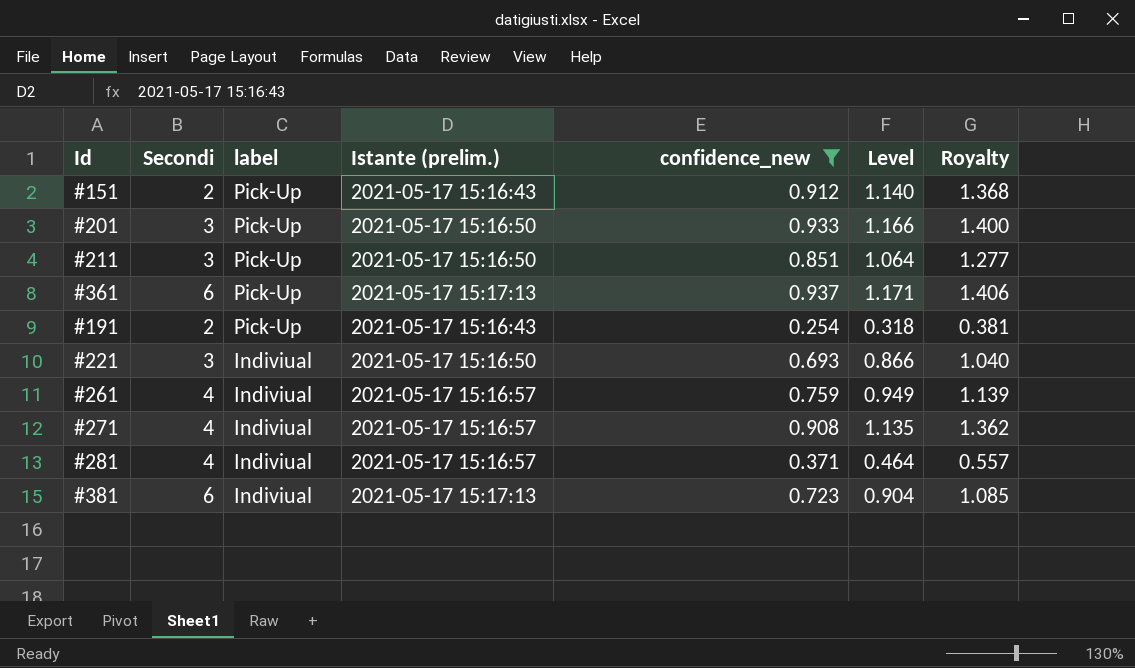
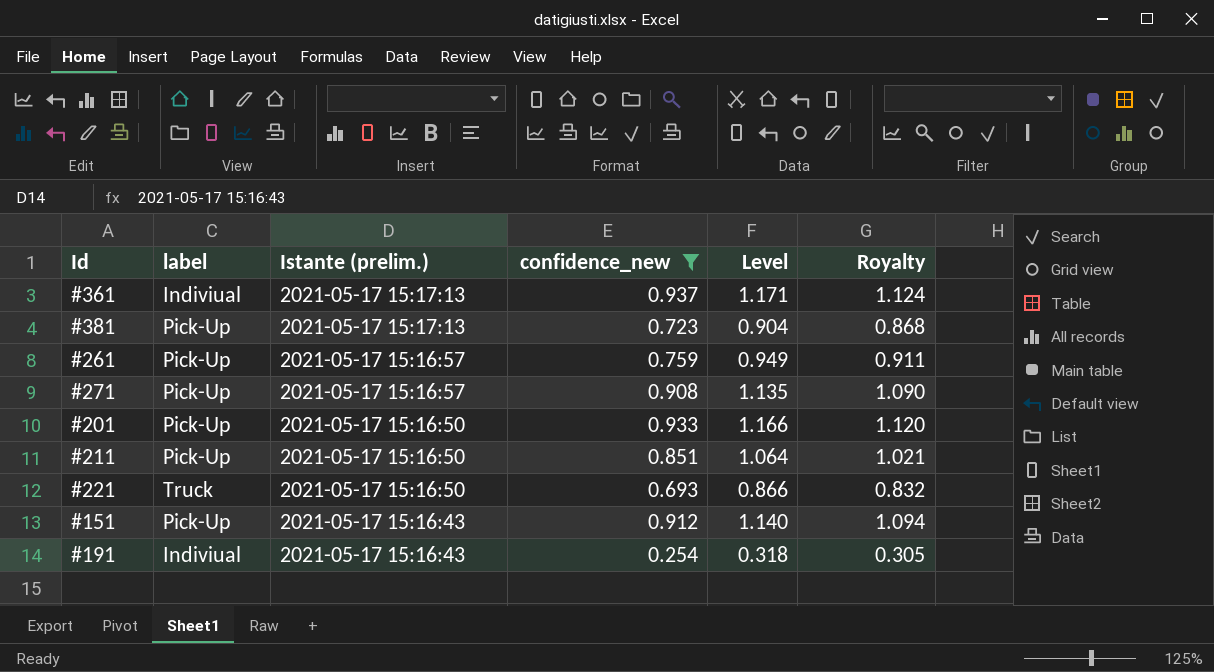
row order: label descending -> Istante (prelim.) descending
column Secondi | position: 2 -> none
column Royalty | formula: [confidence_new] * 1.5 -> [confidence_new] * 1.2
row #281: 4 | Indiviual | 2021-05-17 15:16:57 | 0.371 | 0.464 | 0.557 -> none
#361 | label: Pick-Up -> Indiviual
#381 | label: Indiviual -> Pick-Up
#261 | label: Indiviual -> Pick-Up
#271 | label: Indiviual -> Pick-Up
#221 | label: Indiviual -> Truck
#191 | label: Pick-Up -> Indiviual

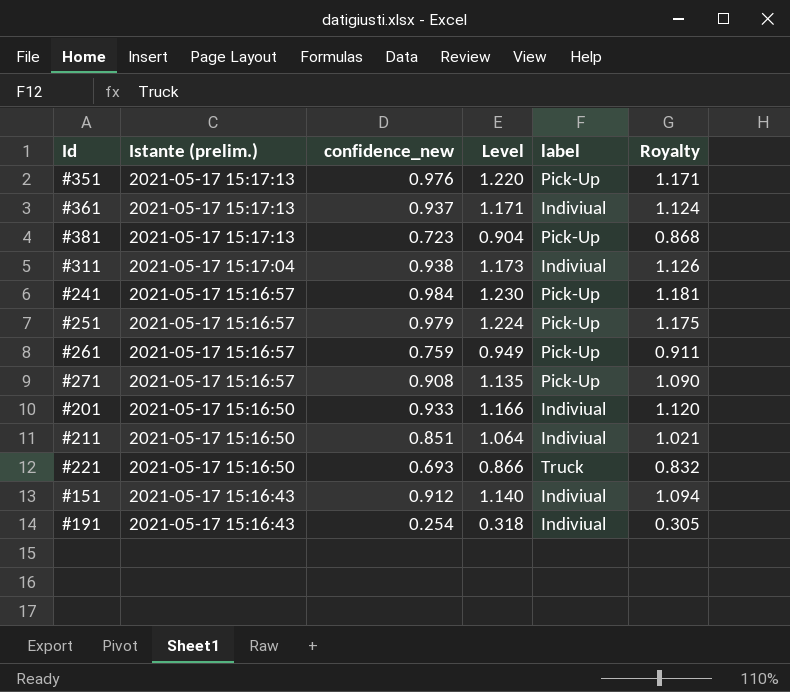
filter: confidence_new <= 0.937 -> none
column label | position: 2 -> 5
#201 | label: Pick-Up -> Indiviual
#211 | label: Pick-Up -> Indiviual
#151 | label: Pick-Up -> Indiviual

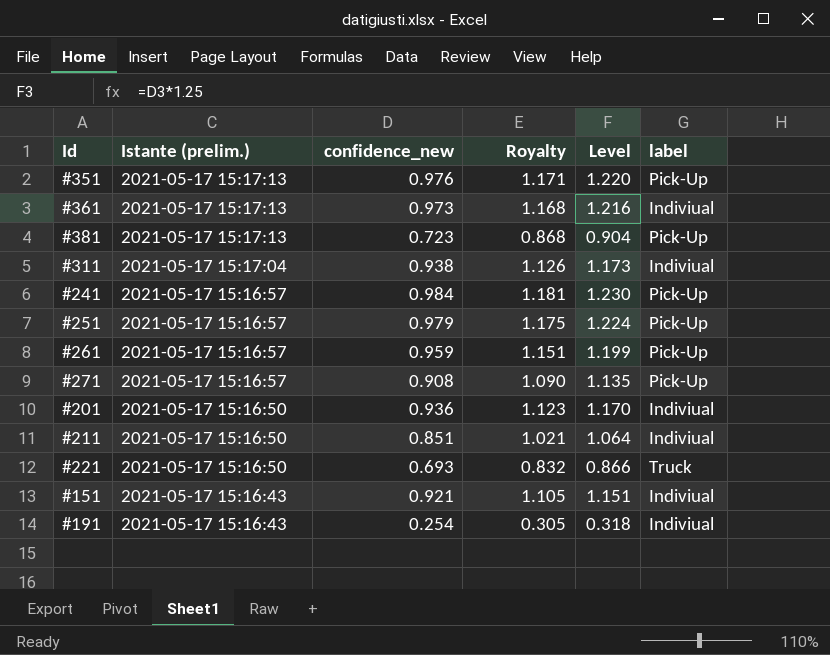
column Royalty | position: 6 -> 4
#361 | confidence_new: 0.937 -> 0.973
#361 | Royalty: 1.124 -> 1.168
#361 | Level: 1.171 -> 1.216
#261 | confidence_new: 0.759 -> 0.959
#261 | Royalty: 0.911 -> 1.151
#261 | Level: 0.949 -> 1.199
#201 | confidence_new: 0.933 -> 0.936
#201 | Royalty: 1.120 -> 1.123
#201 | Level: 1.166 -> 1.170
#151 | confidence_new: 0.912 -> 0.921
#151 | Royalty: 1.094 -> 1.105
#151 | Level: 1.140 -> 1.151

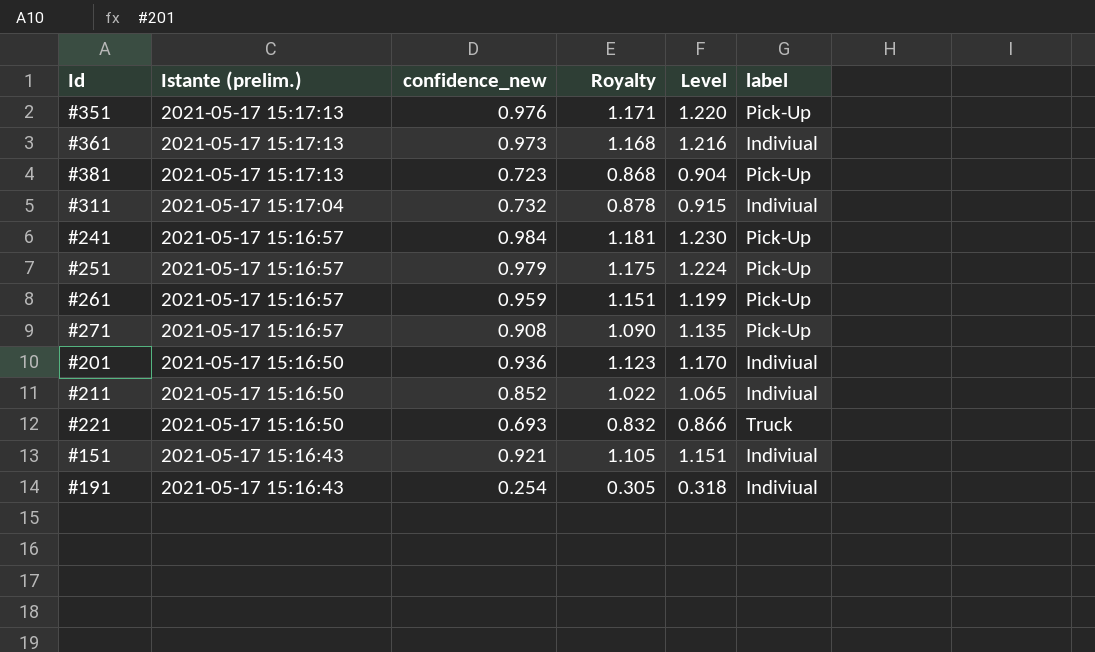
#311 | confidence_new: 0.938 -> 0.732
#311 | Royalty: 1.126 -> 0.878
#311 | Level: 1.173 -> 0.915
#211 | confidence_new: 0.851 -> 0.852
#211 | Royalty: 1.021 -> 1.022
#211 | Level: 1.064 -> 1.065

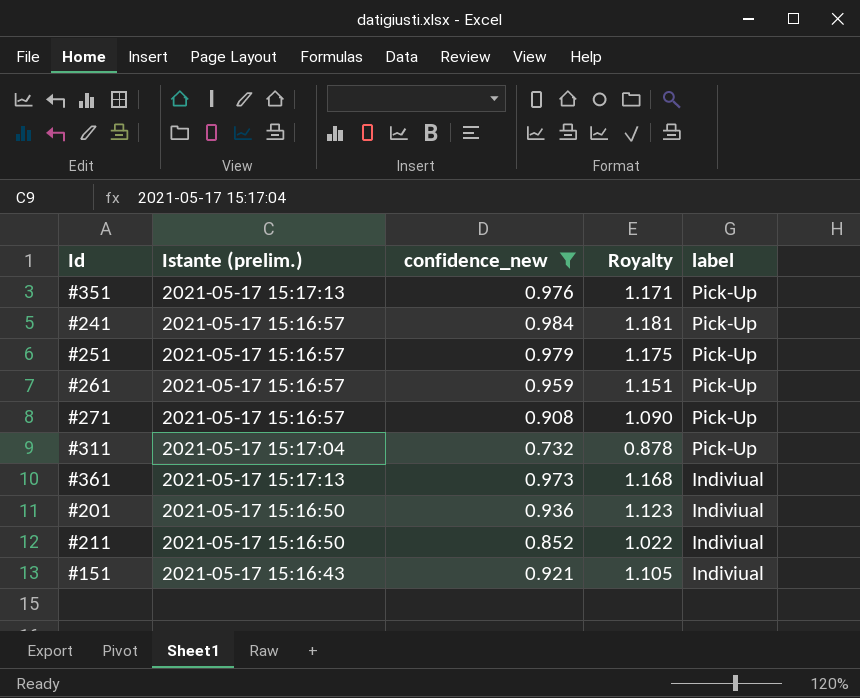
filter: none -> confidence_new >= 0.732
row order: Istante (prelim.) descending -> label descending
column Level | formula: [confidence_new] * 1.25 -> none
#311 | label: Indiviual -> Pick-Up

